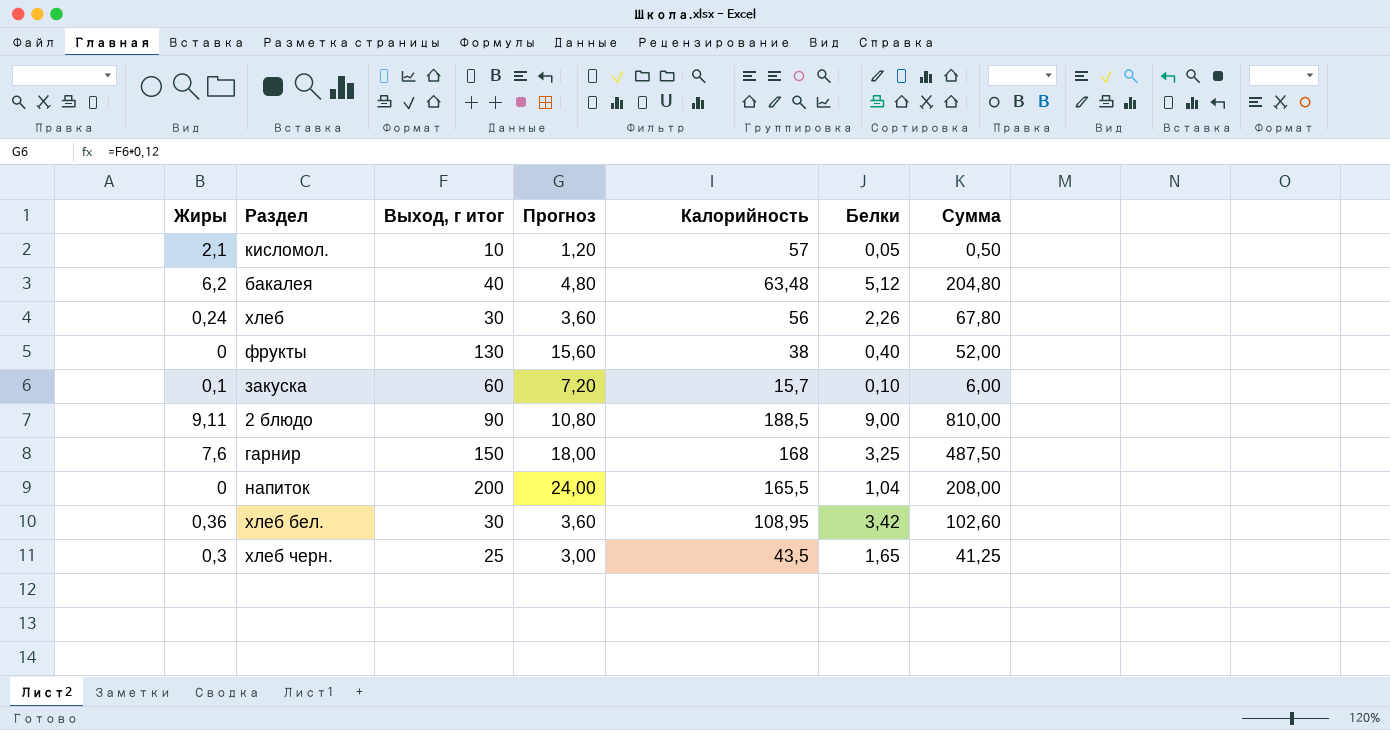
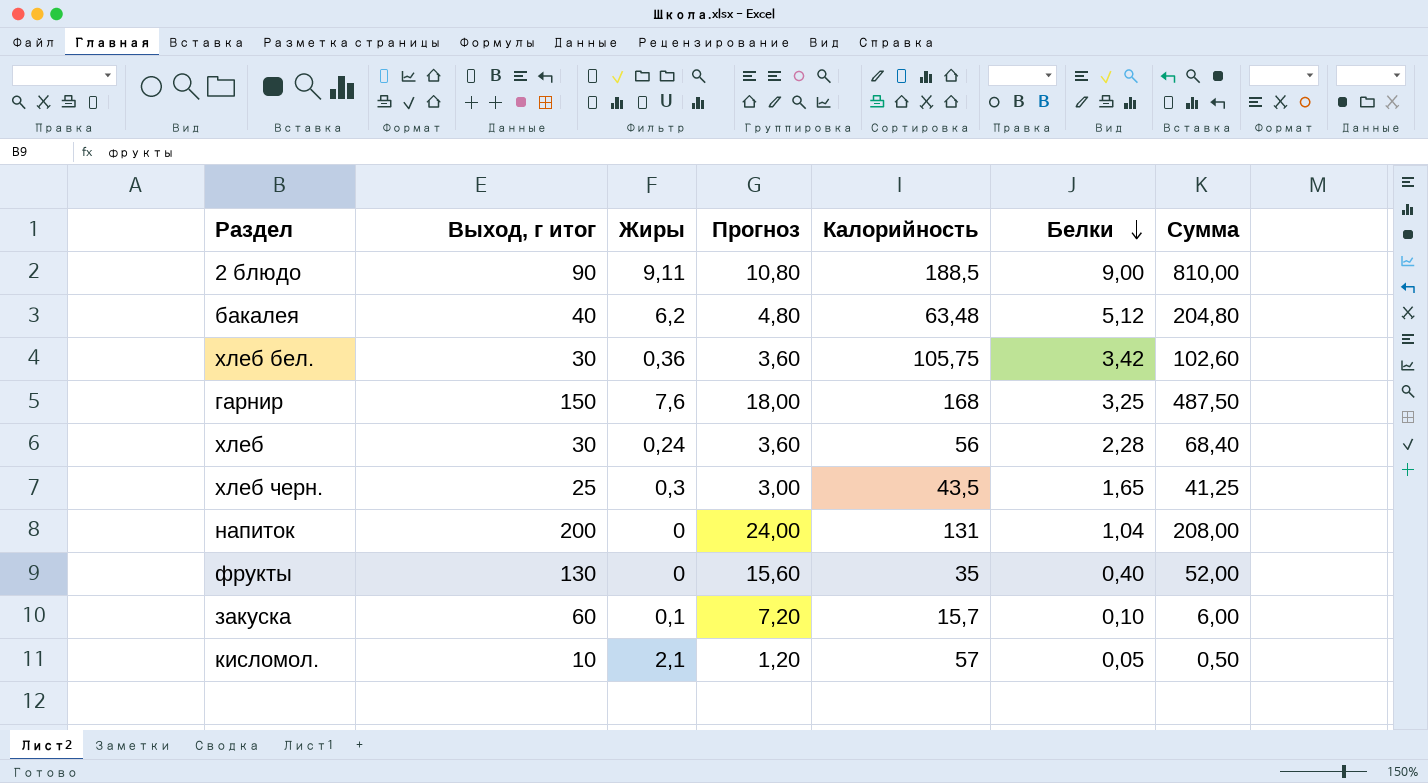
row order: none -> Белки descending
column Жиры | position: 1 -> 3
хлеб бел. | Калорийность: 108,95 -> 105,75
хлеб | Белки: 2,26 -> 2,28
хлеб | Сумма: 67,80 -> 68,40
напиток | Калорийность: 165,5 -> 131
фрукты | Калорийность: 38 -> 35

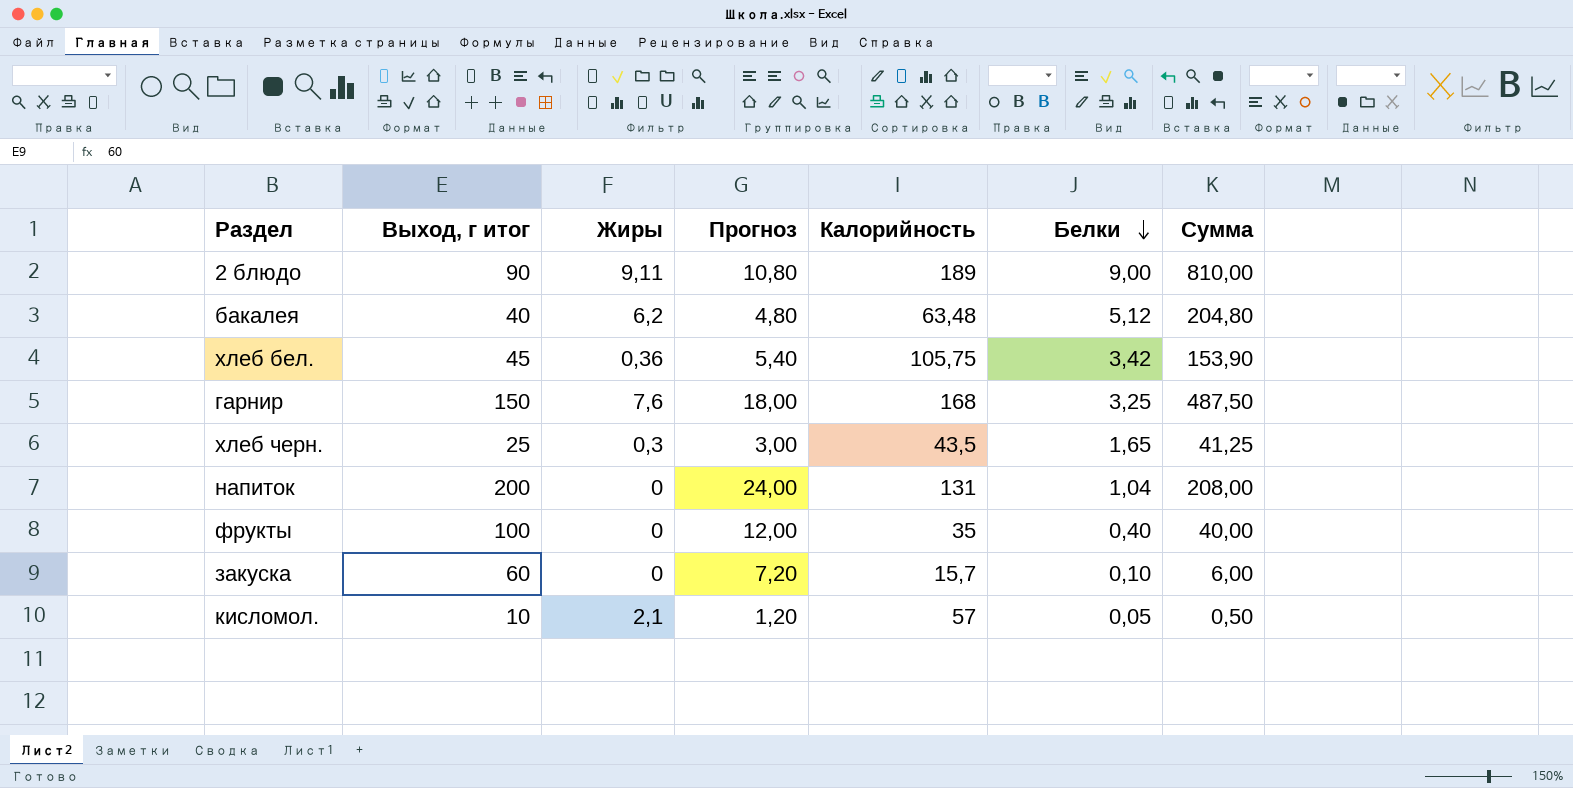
row хлеб: 30 | 0,24 | 3,60 | 56 | 2,28 | 68,40 -> none
2 блюдо | Калорийность: 188,5 -> 189
хлеб бел. | Выход, г итог: 30 -> 45
хлеб бел. | Прогноз: 3,60 -> 5,40
хлеб бел. | Сумма: 102,60 -> 153,90
фрукты | Выход, г итог: 130 -> 100
фрукты | Прогноз: 15,60 -> 12,00
фрукты | Сумма: 52,00 -> 40,00
закуска | Жиры: 0,1 -> 0

